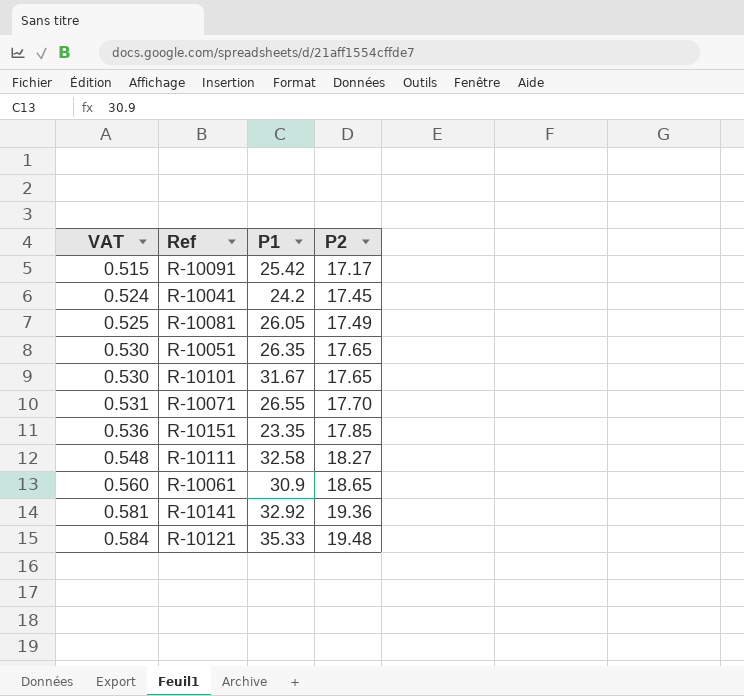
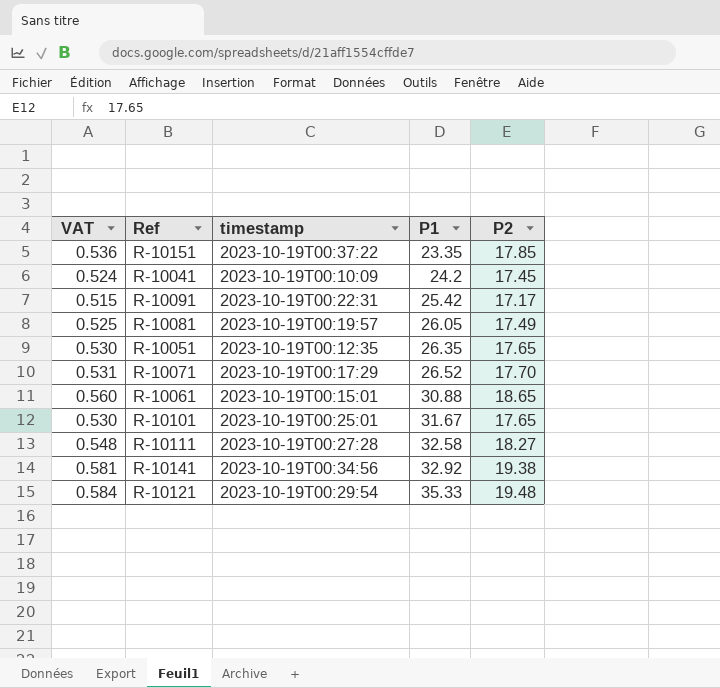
row order: VAT ascending -> P1 ascending
column timestamp | position: none -> 3
R-10071 | P1: 26.55 -> 26.52
R-10061 | P1: 30.9 -> 30.88
R-10141 | P2: 19.36 -> 19.38

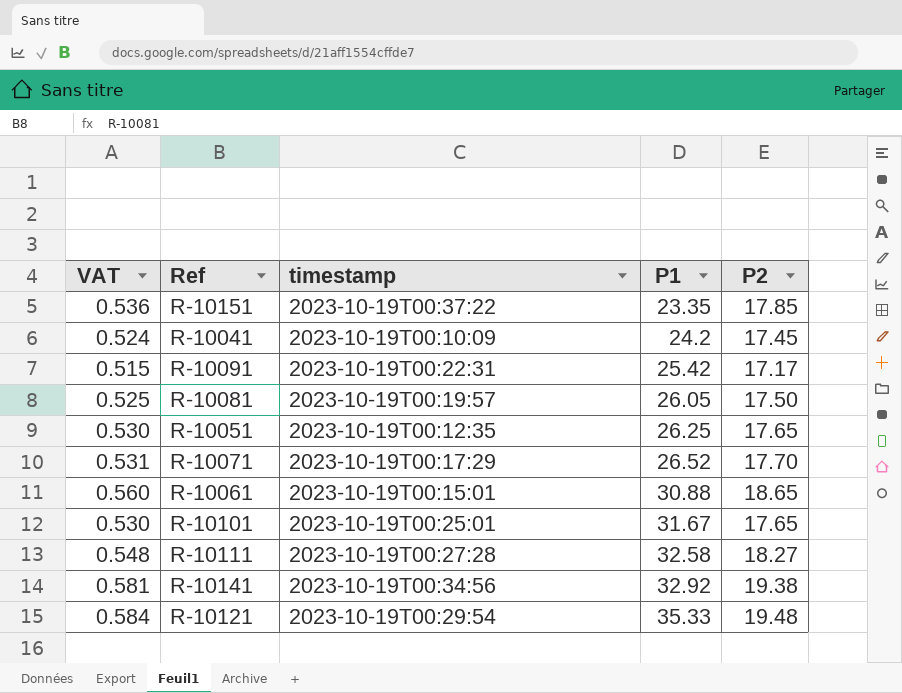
R-10081 | P2: 17.49 -> 17.50
R-10051 | P1: 26.35 -> 26.25

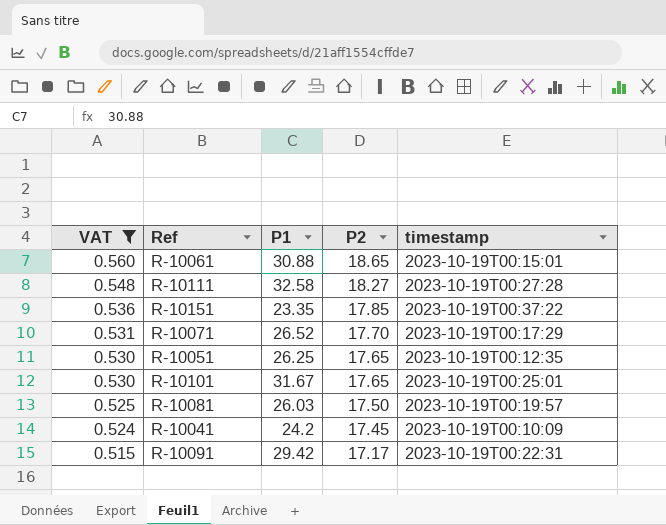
filter: none -> VAT <= 0.560
row order: P1 ascending -> VAT descending
column timestamp | position: 3 -> 5
R-10081 | P1: 26.05 -> 26.03
R-10091 | P1: 25.42 -> 29.42

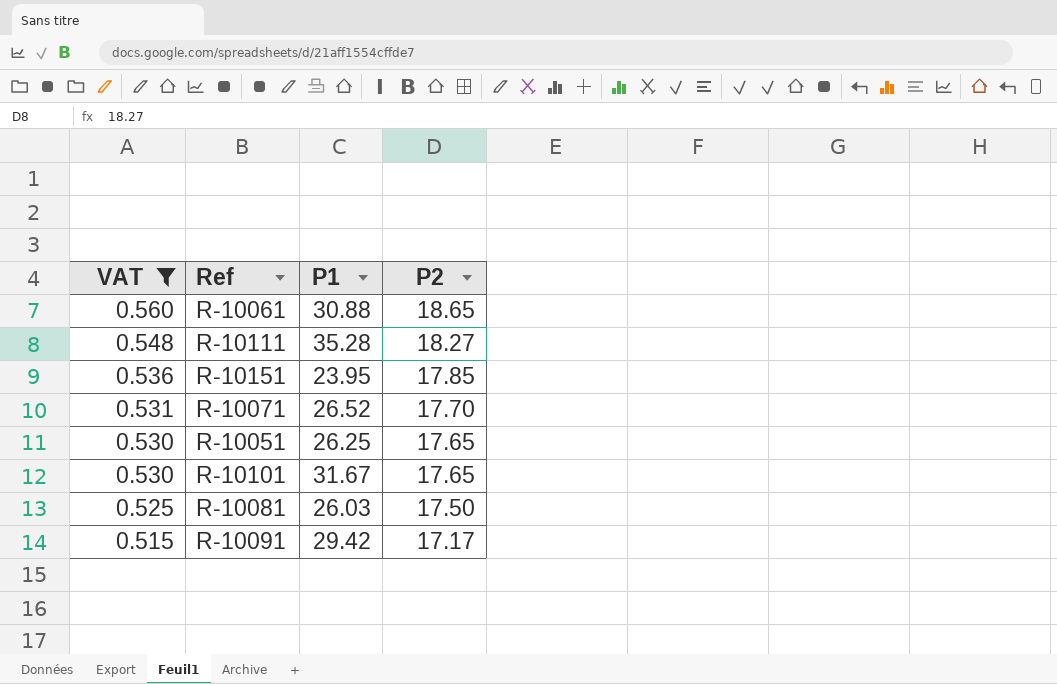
column timestamp | position: 5 -> none
row R-10041: 0.524 | 24.2 | 17.45 | 2023-10-19T00:10:09 -> none
R-10111 | P1: 32.58 -> 35.28
R-10151 | P1: 23.35 -> 23.95

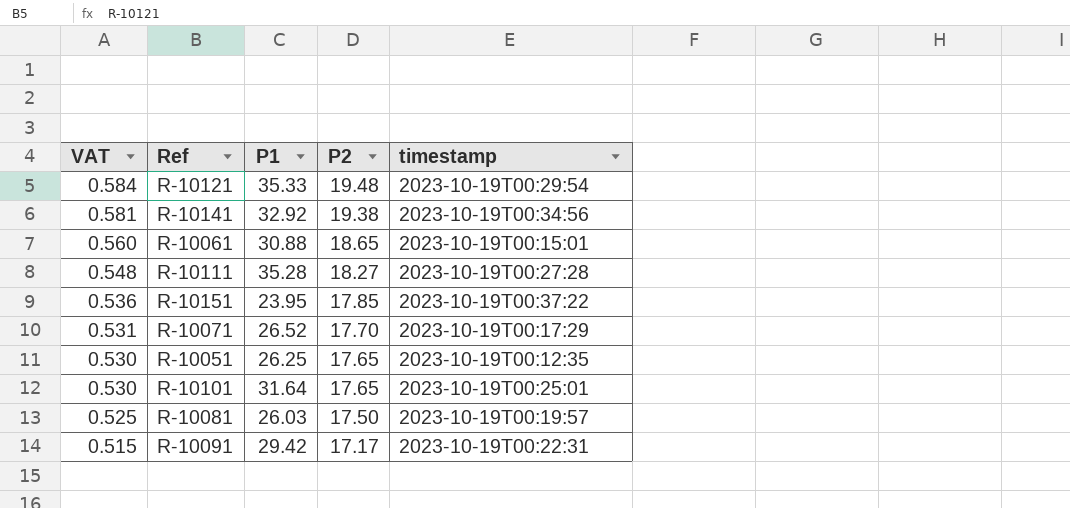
filter: VAT <= 0.560 -> none
column timestamp | position: none -> 5
R-10101 | P1: 31.67 -> 31.64

